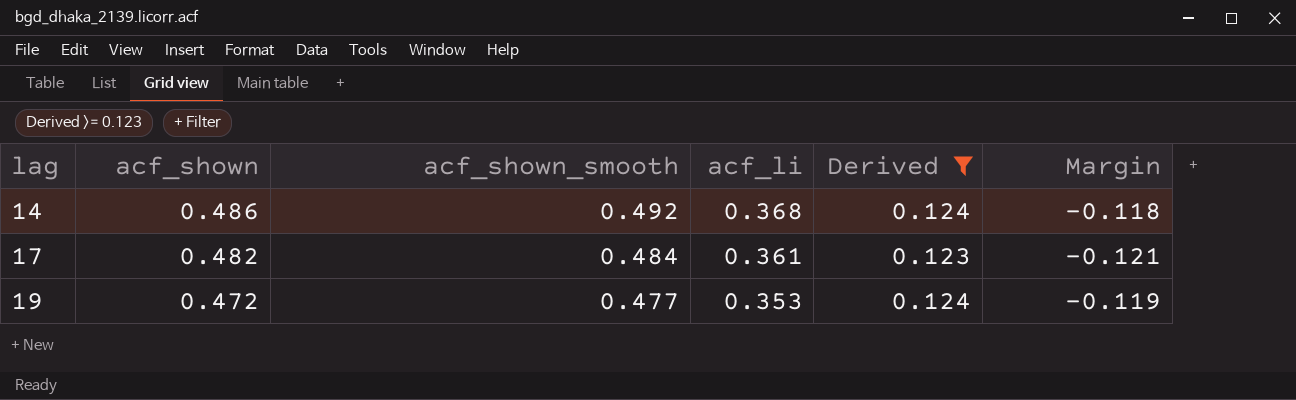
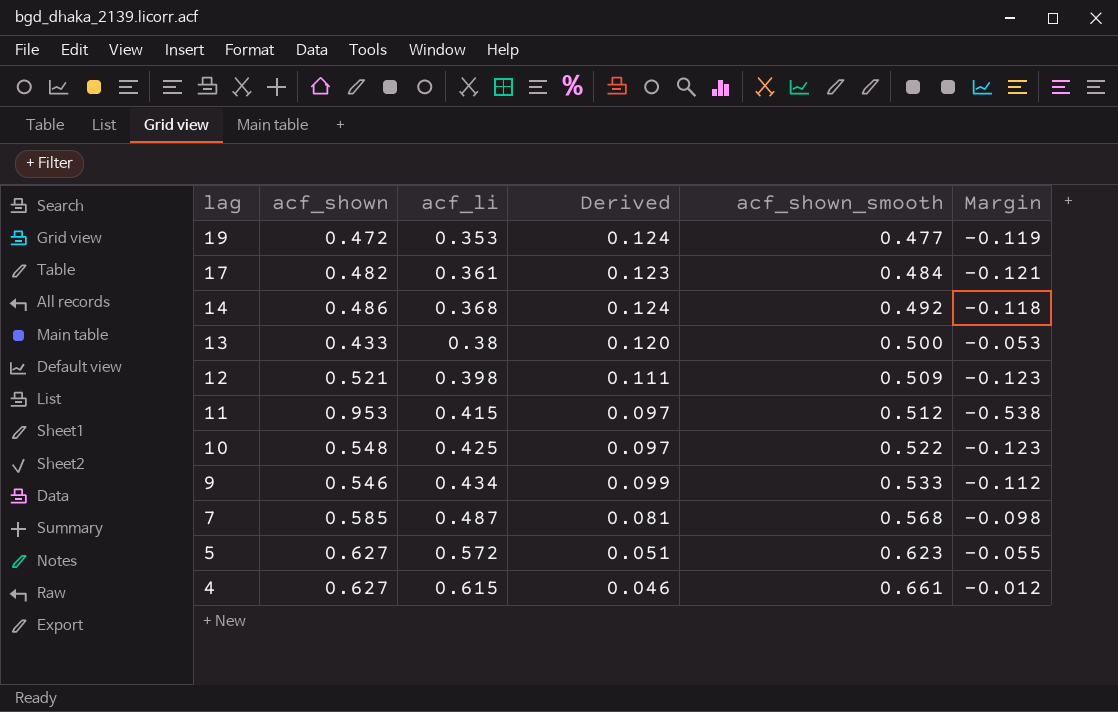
filter: Derived >= 0.123 -> none
row order: lag ascending -> lag descending
column acf_shown_smooth | position: 3 -> 5

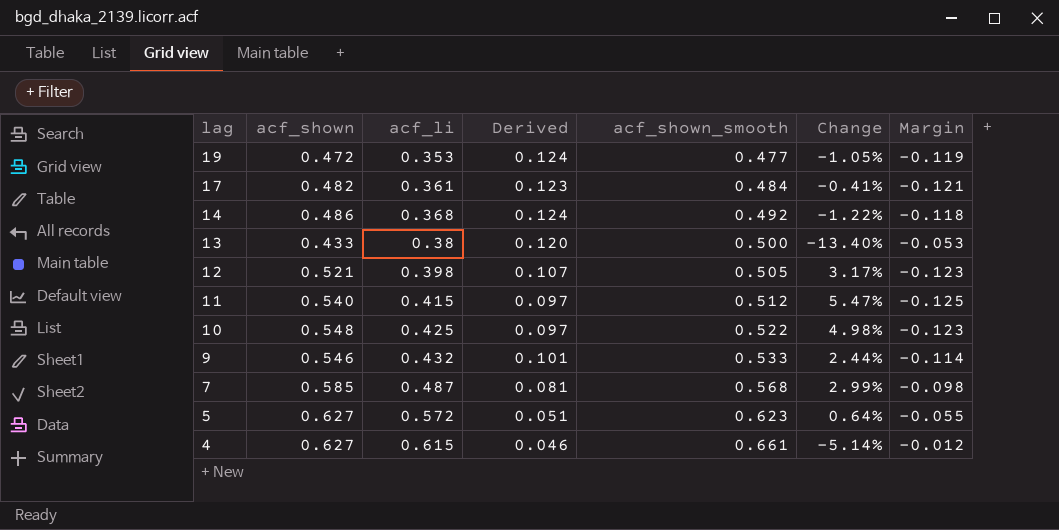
column Change | formula: none -> ([acf_shown] - [acf_shown_smooth]) / [acf_shown_smooth]
12 | Derived: 0.111 -> 0.107
12 | acf_shown_smooth: 0.509 -> 0.505
11 | acf_shown: 0.953 -> 0.540
11 | Margin: -0.538 -> -0.125
9 | acf_li: 0.434 -> 0.432
9 | Derived: 0.099 -> 0.101
9 | Margin: -0.112 -> -0.114

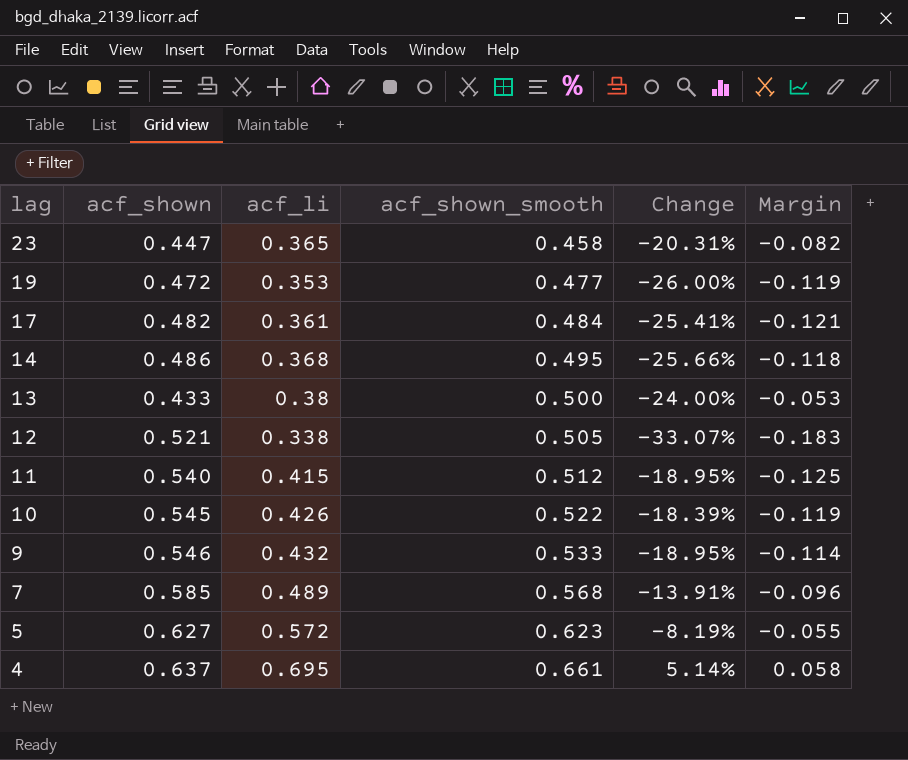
column Derived | formula: [acf_shown_smooth] - [acf_li] -> none
column Change | formula: ([acf_shown] - [acf_shown_smooth]) / [acf_shown_smooth] -> ([acf_li] - [acf_shown_smooth]) / [acf_shown_smooth]
row 23: none -> 0.447 | 0.365 | 0.458 | -20.31% | -0.082
14 | acf_shown_smooth: 0.492 -> 0.495
12 | acf_li: 0.398 -> 0.338
12 | Margin: -0.123 -> -0.183
10 | acf_shown: 0.548 -> 0.545
10 | acf_li: 0.425 -> 0.426
10 | Margin: -0.123 -> -0.119
7 | acf_li: 0.487 -> 0.489
7 | Margin: -0.098 -> -0.096
4 | acf_shown: 0.627 -> 0.637
4 | acf_li: 0.615 -> 0.695
4 | Margin: -0.012 -> 0.058

